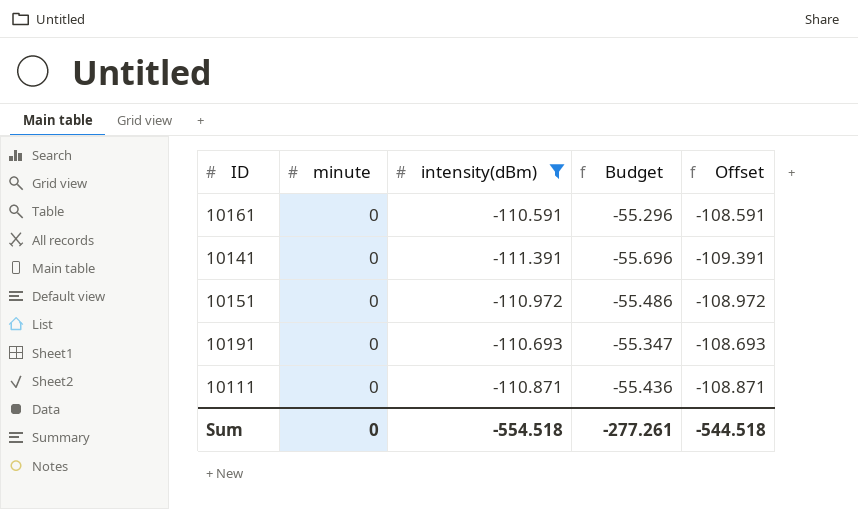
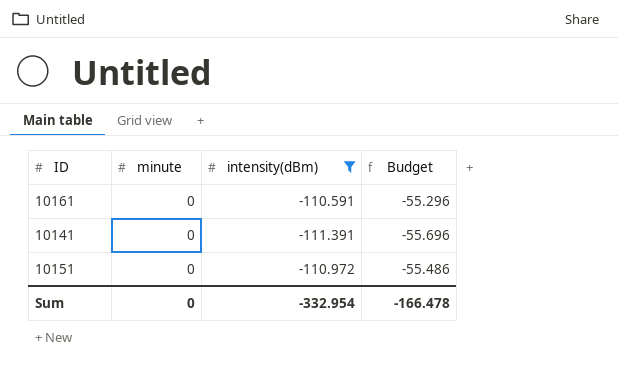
column Offset | formula: [intensity(dBm)] + 2 -> none
row 10191: 0 | -110.693 | -55.347 | -108.693 -> none
row 10111: 0 | -110.871 | -55.436 | -108.871 -> none
Sum | intensity(dBm): -554.518 -> -332.954
Sum | Budget: -277.261 -> -166.478

